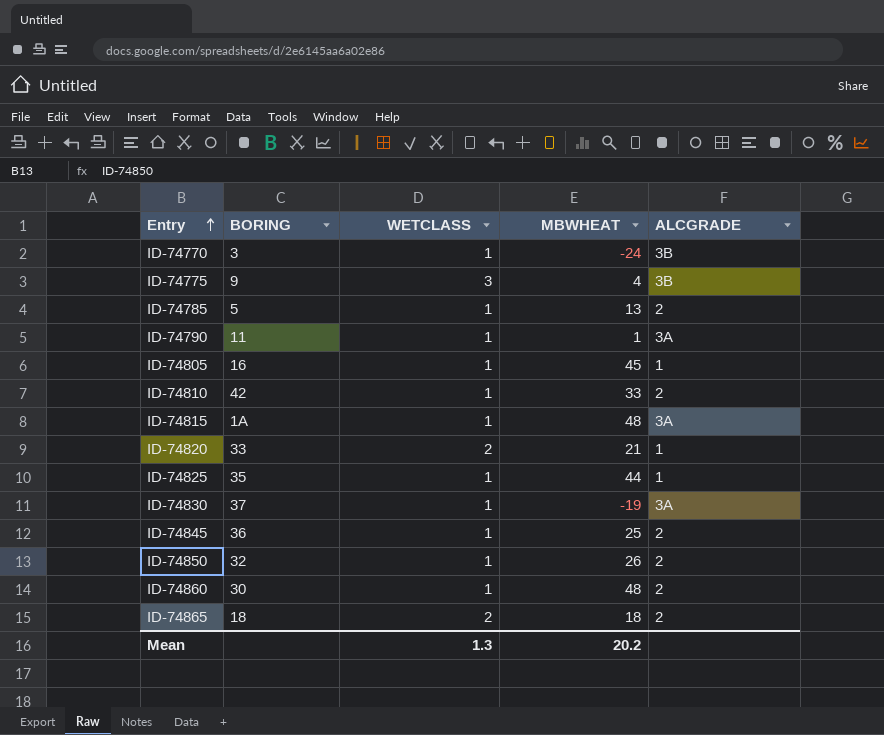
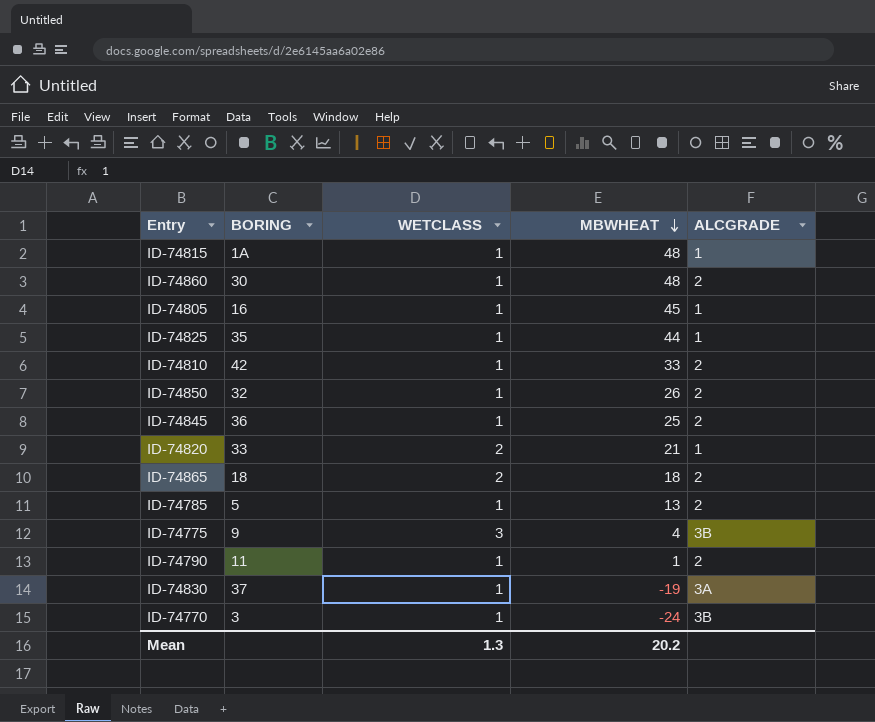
row order: Entry ascending -> MBWHEAT descending
ID-74815 | ALCGRADE: 3A -> 1
ID-74790 | ALCGRADE: 3A -> 2

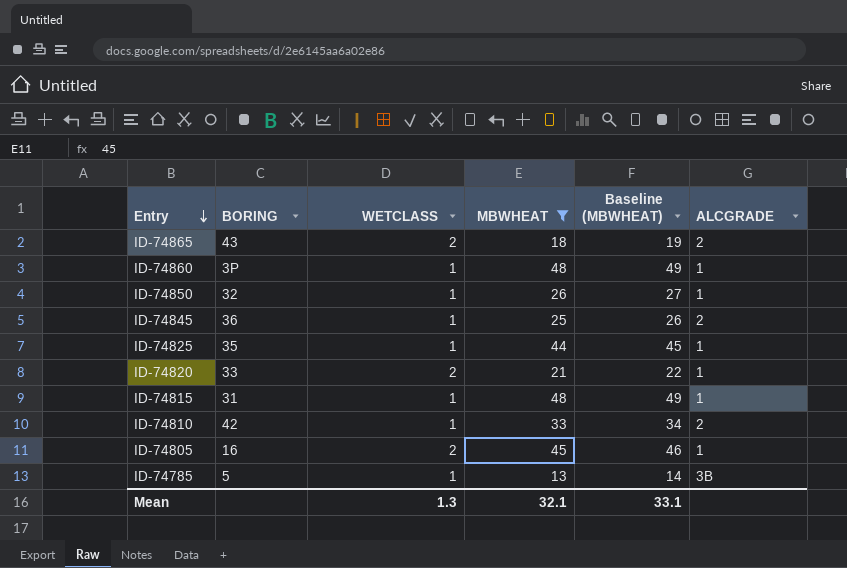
filter: none -> MBWHEAT >= 13
row order: MBWHEAT descending -> Entry descending
column Baseline (MBWHEAT) | formula: none -> [MBWHEAT] + 1
ID-74865 | BORING: 18 -> 43
ID-74860 | BORING: 30 -> 3P
ID-74860 | ALCGRADE: 2 -> 1
ID-74850 | ALCGRADE: 2 -> 1
ID-74815 | BORING: 1A -> 31
ID-74805 | WETCLASS: 1 -> 2
ID-74785 | ALCGRADE: 2 -> 3B
Mean | MBWHEAT: 20.2 -> 32.1

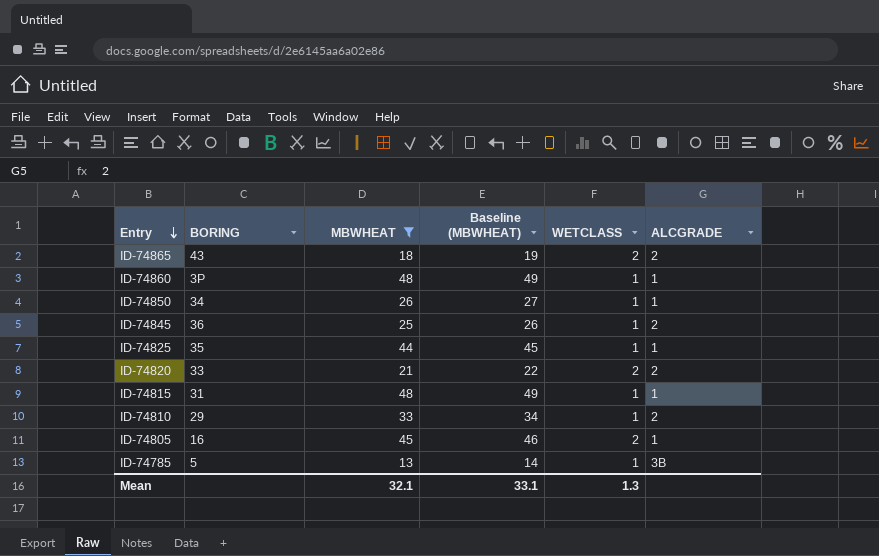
column WETCLASS | position: 3 -> 5
ID-74850 | BORING: 32 -> 34
ID-74820 | ALCGRADE: 1 -> 2
ID-74810 | BORING: 42 -> 29

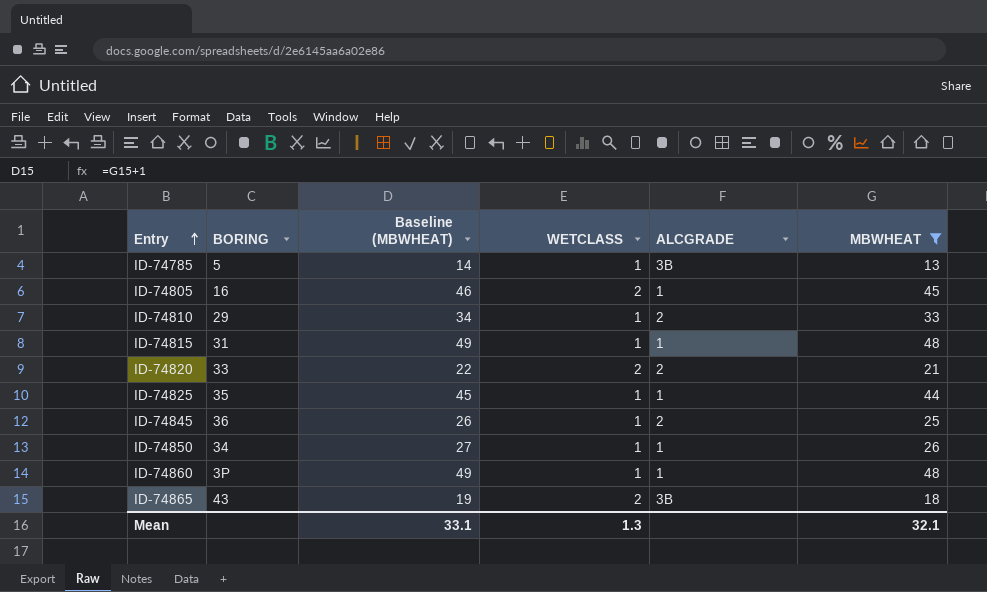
row order: Entry descending -> Entry ascending
column MBWHEAT | position: 3 -> 6
ID-74865 | ALCGRADE: 2 -> 3B

